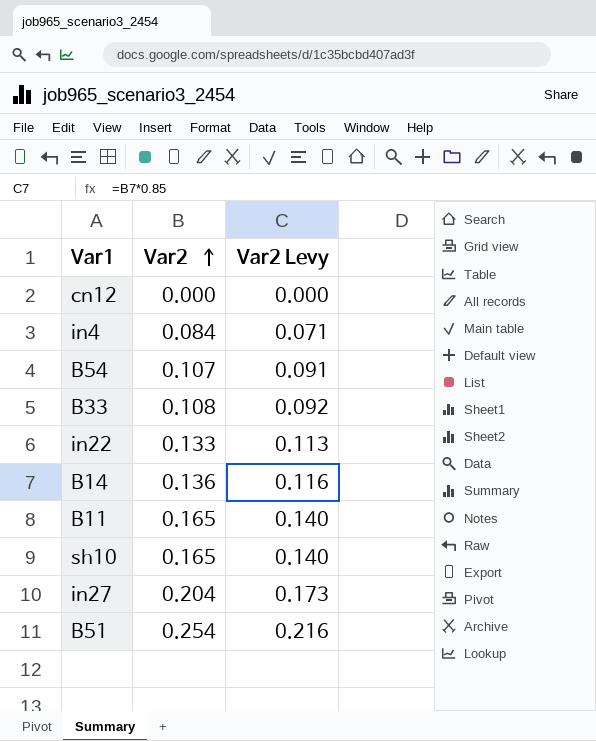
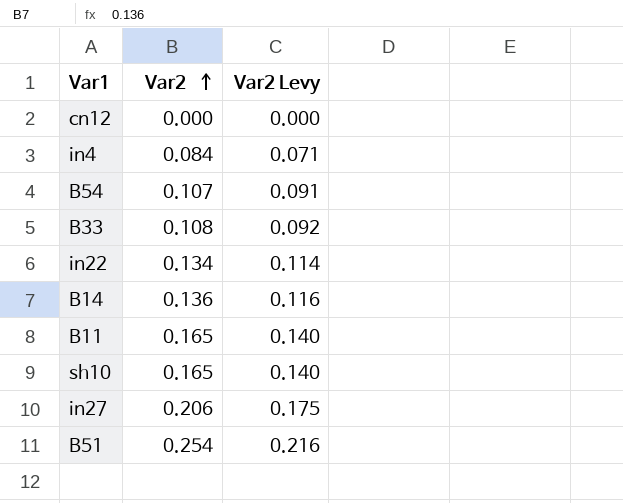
in22 | Var2: 0.133 -> 0.134
in22 | Var2 Levy: 0.113 -> 0.114
in27 | Var2: 0.204 -> 0.206
in27 | Var2 Levy: 0.173 -> 0.175

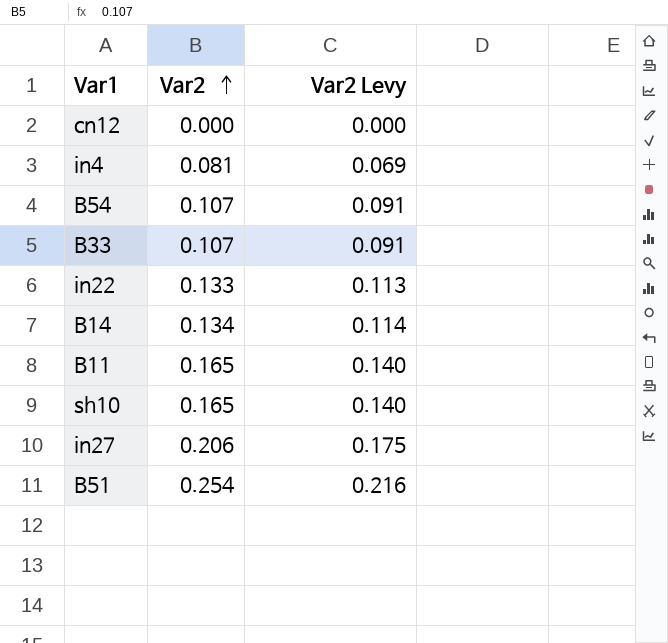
in4 | Var2: 0.084 -> 0.081
in4 | Var2 Levy: 0.071 -> 0.069
B33 | Var2: 0.108 -> 0.107
B33 | Var2 Levy: 0.092 -> 0.091
in22 | Var2: 0.134 -> 0.133
in22 | Var2 Levy: 0.114 -> 0.113
B14 | Var2: 0.136 -> 0.134
B14 | Var2 Levy: 0.116 -> 0.114

